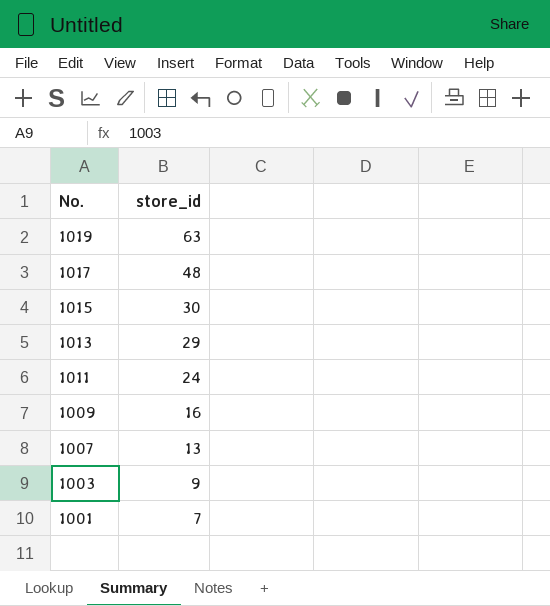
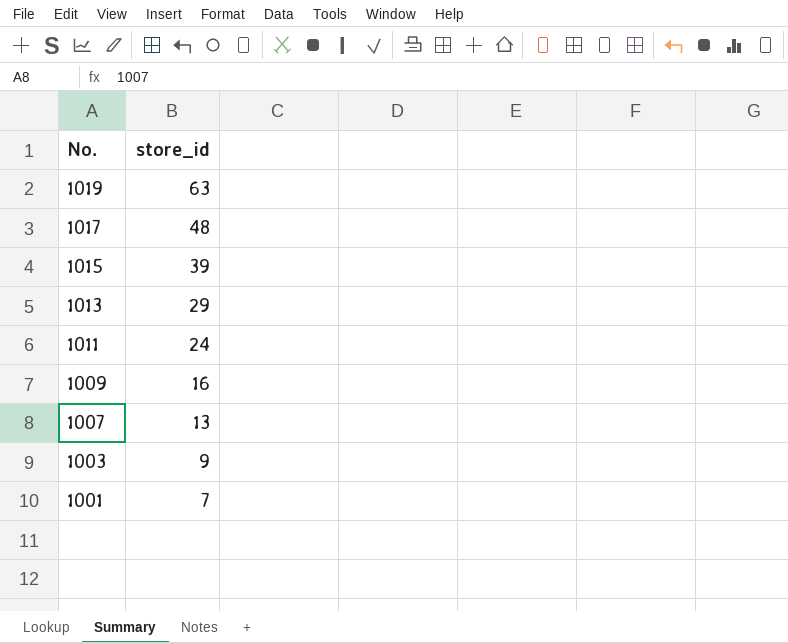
1015 | store_id: 30 -> 39

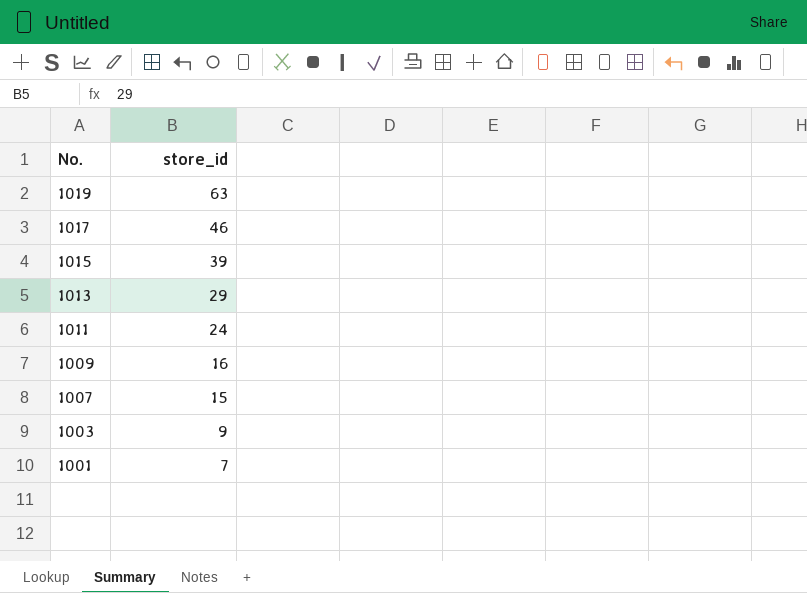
1017 | store_id: 48 -> 46
1007 | store_id: 13 -> 15

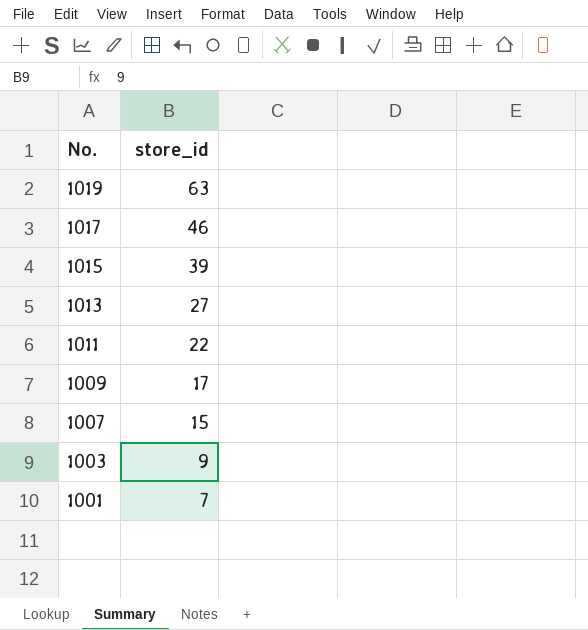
1013 | store_id: 29 -> 27
1011 | store_id: 24 -> 22
1009 | store_id: 16 -> 17

